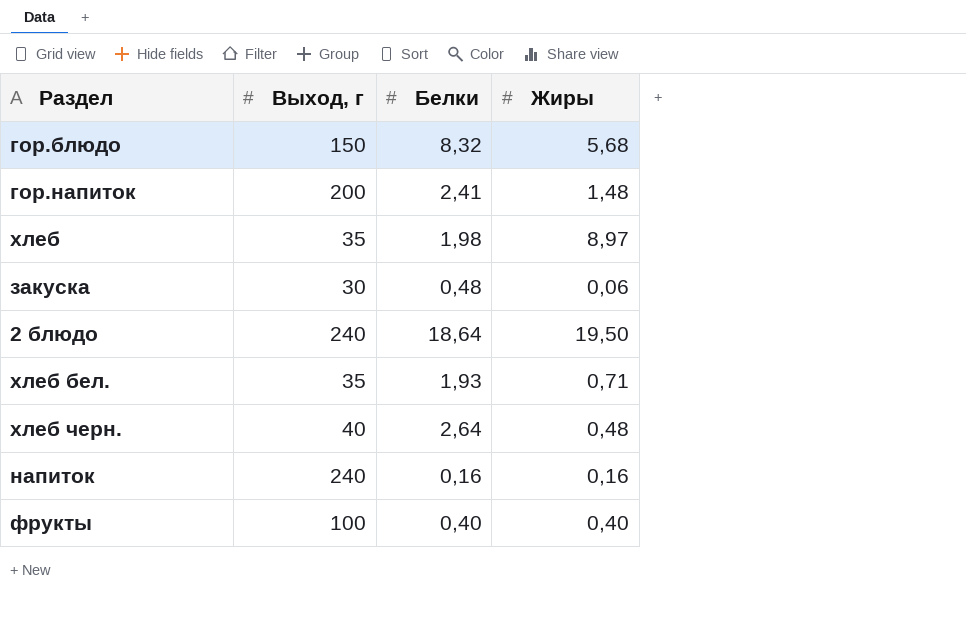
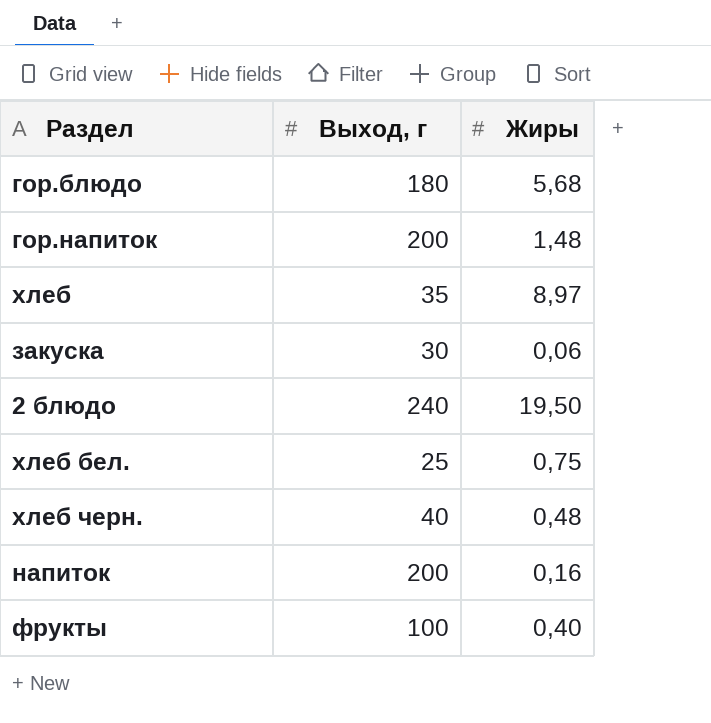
column Белки | position: 3 -> none
гор.блюдо | Выход, г: 150 -> 180
хлеб бел. | Выход, г: 35 -> 25
хлеб бел. | Жиры: 0,71 -> 0,75
напиток | Выход, г: 240 -> 200

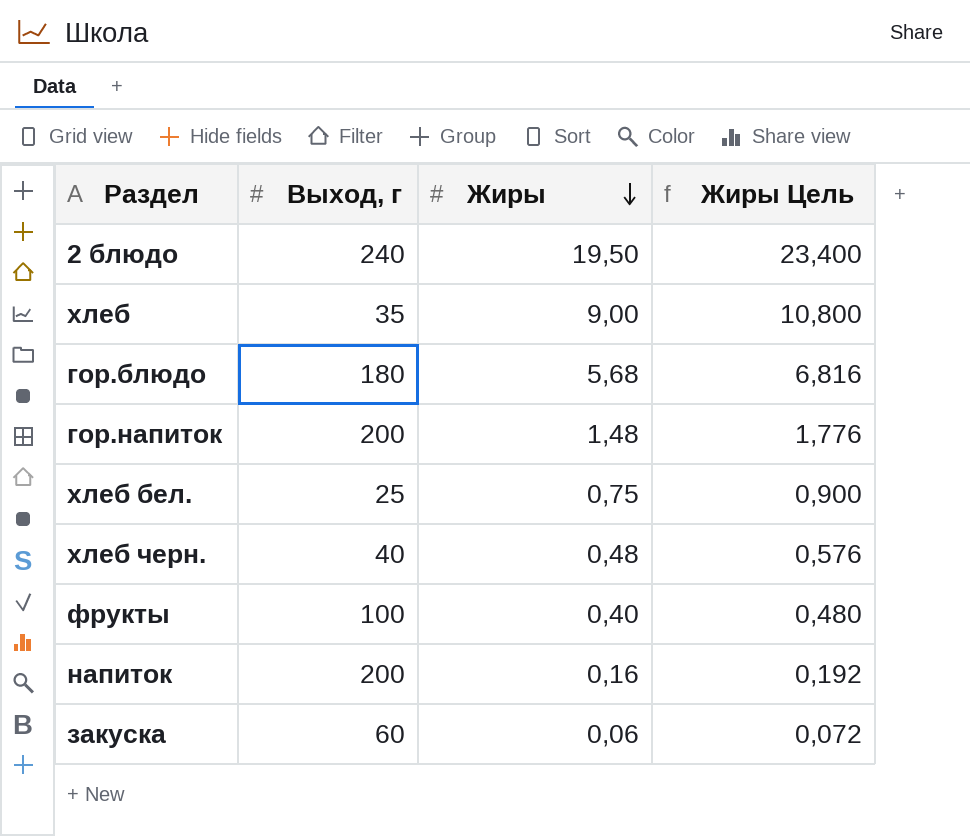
row order: none -> Жиры descending
column Жиры Цель | formula: none -> [Жиры] * 1,2
хлеб | Жиры: 8,97 -> 9,00
закуска | Выход, г: 30 -> 60

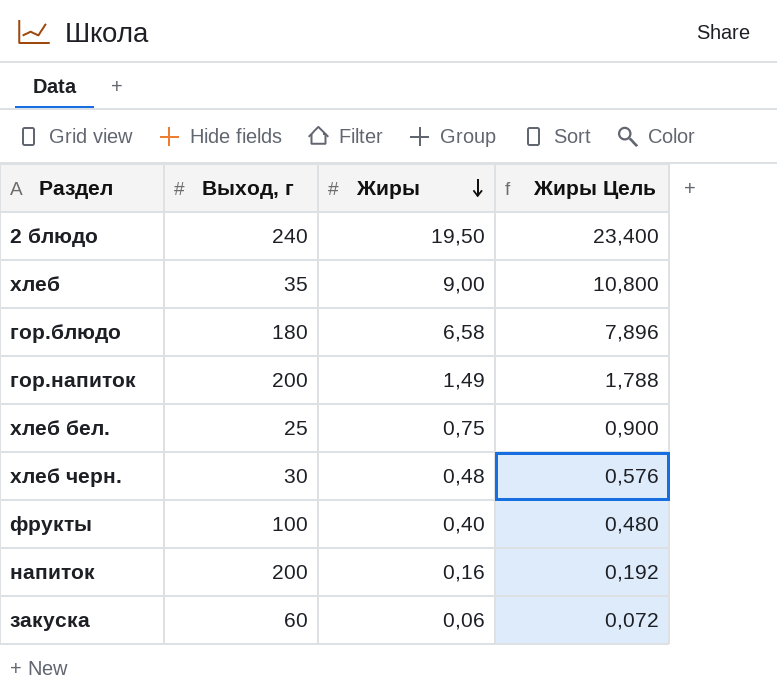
гор.блюдо | Жиры: 5,68 -> 6,58
гор.блюдо | Жиры Цель: 6,816 -> 7,896
гор.напиток | Жиры: 1,48 -> 1,49
гор.напиток | Жиры Цель: 1,776 -> 1,788
хлеб черн. | Выход, г: 40 -> 30

